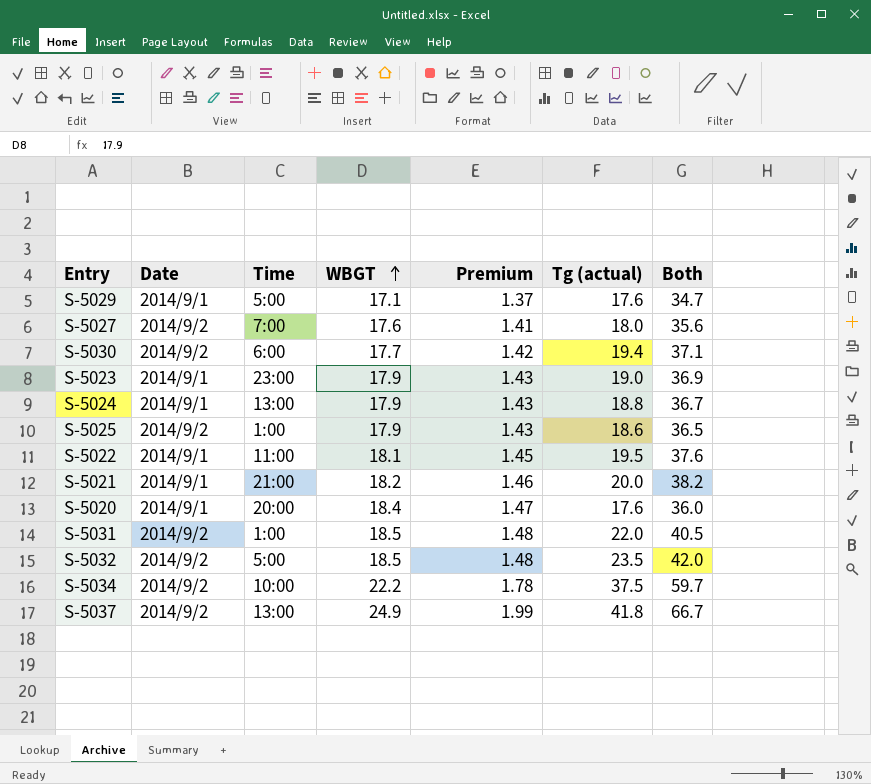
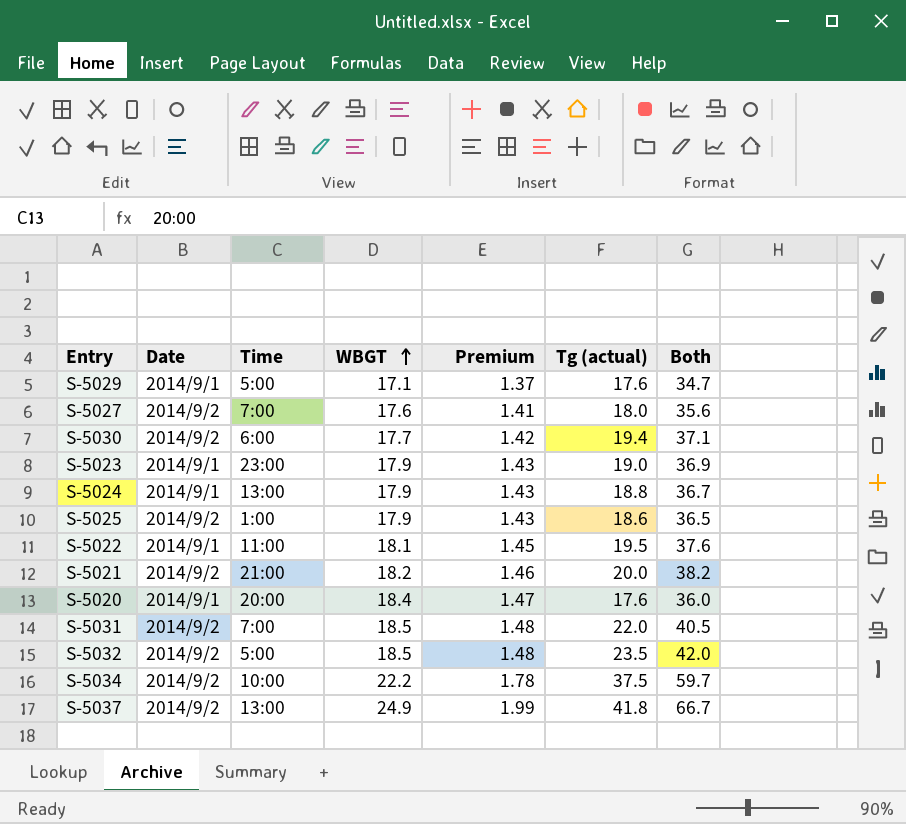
S-5021 | Date: 2014/9/1 -> 2014/9/2
S-5031 | Time: 1:00 -> 7:00

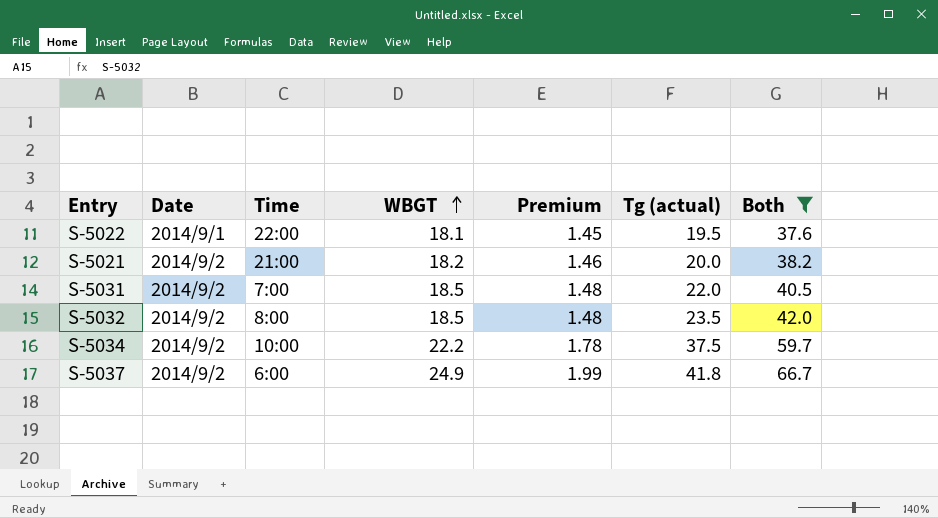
filter: none -> Both >= 37.6
S-5022 | Time: 11:00 -> 22:00
S-5032 | Time: 5:00 -> 8:00
S-5037 | Time: 13:00 -> 6:00

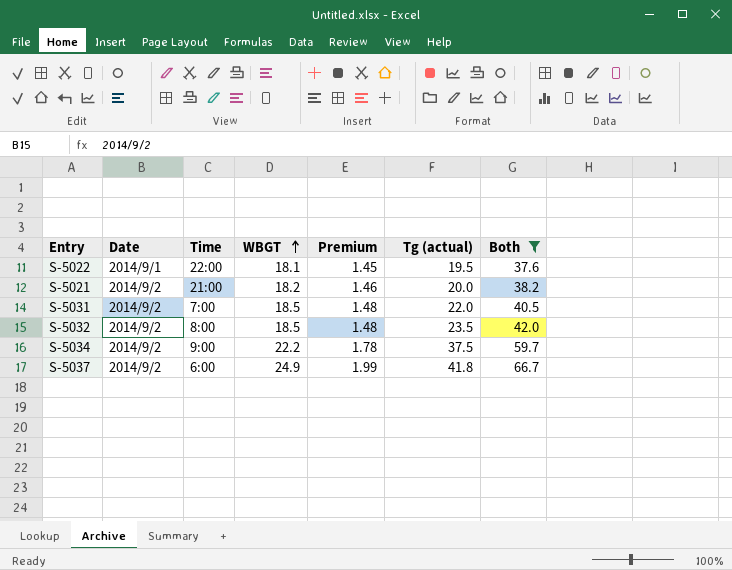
S-5034 | Time: 10:00 -> 9:00

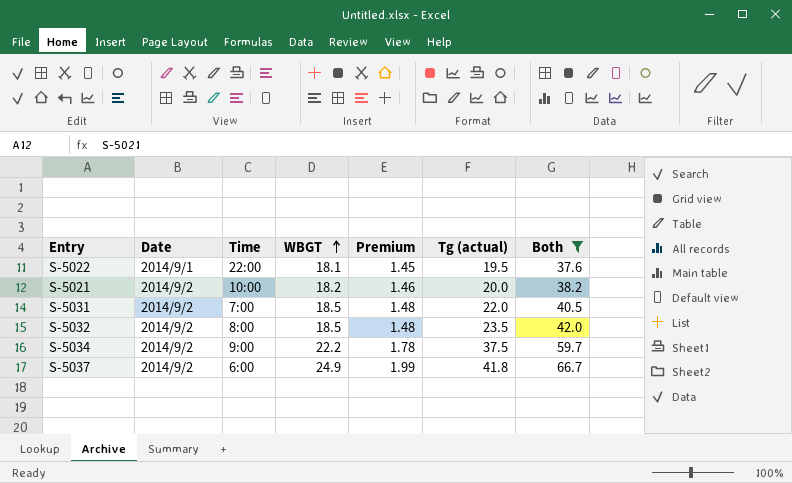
S-5021 | Time: 21:00 -> 10:00

